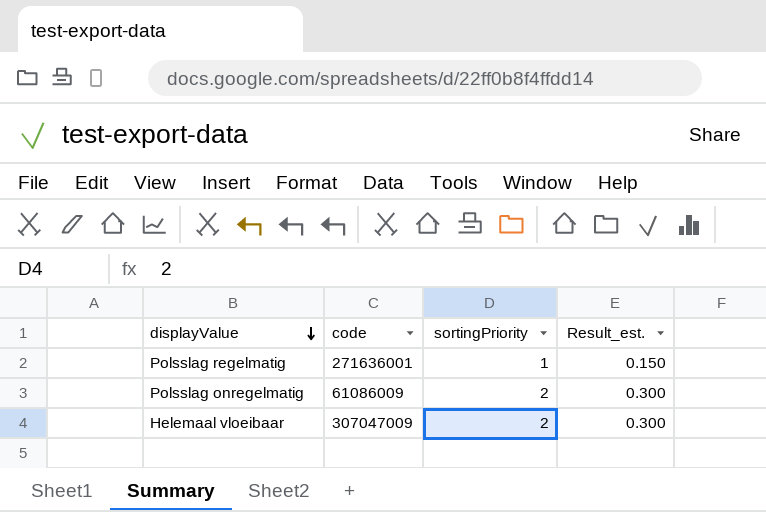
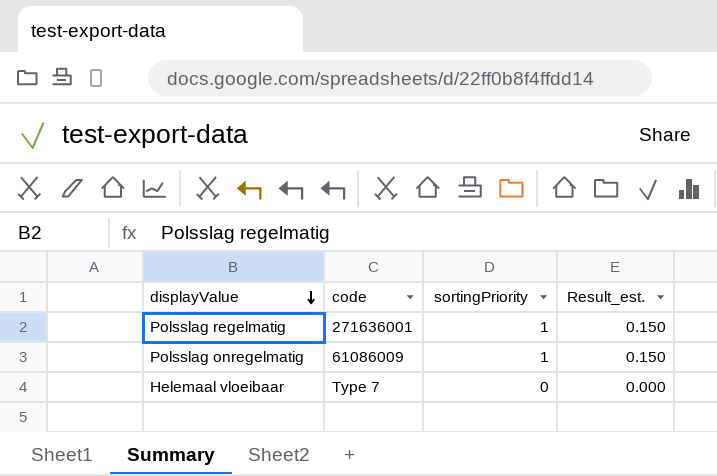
Polsslag onregelmatig | sortingPriority: 2 -> 1
Polsslag onregelmatig | Result_est.: 0.300 -> 0.150
Helemaal vloeibaar | code: 307047009 -> Type 7
Helemaal vloeibaar | sortingPriority: 2 -> 0
Helemaal vloeibaar | Result_est.: 0.300 -> 0.000

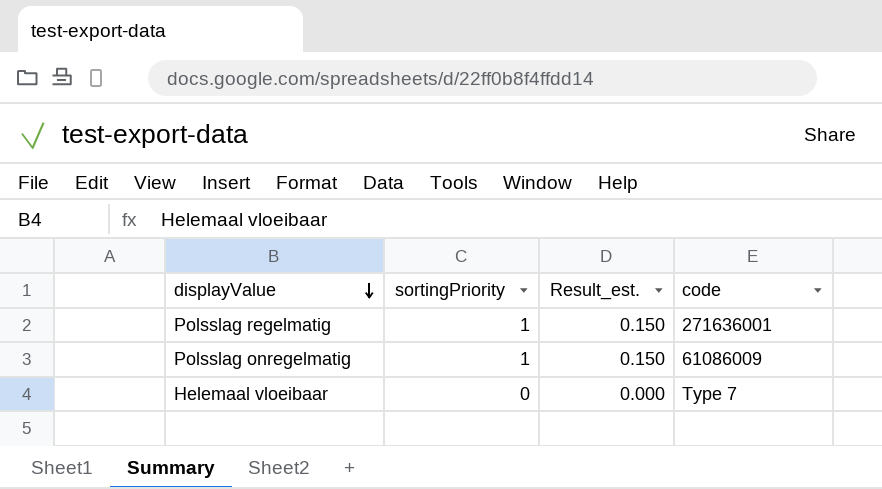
column code | position: 2 -> 4

